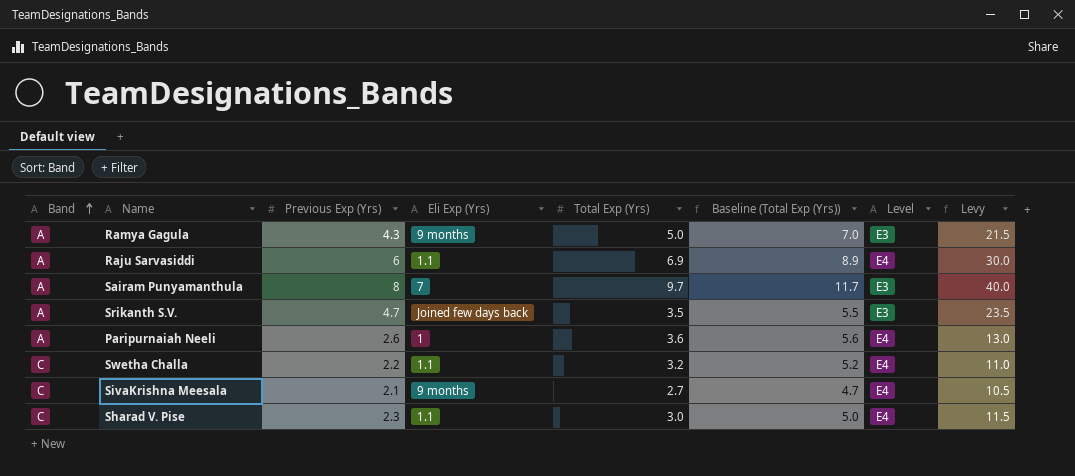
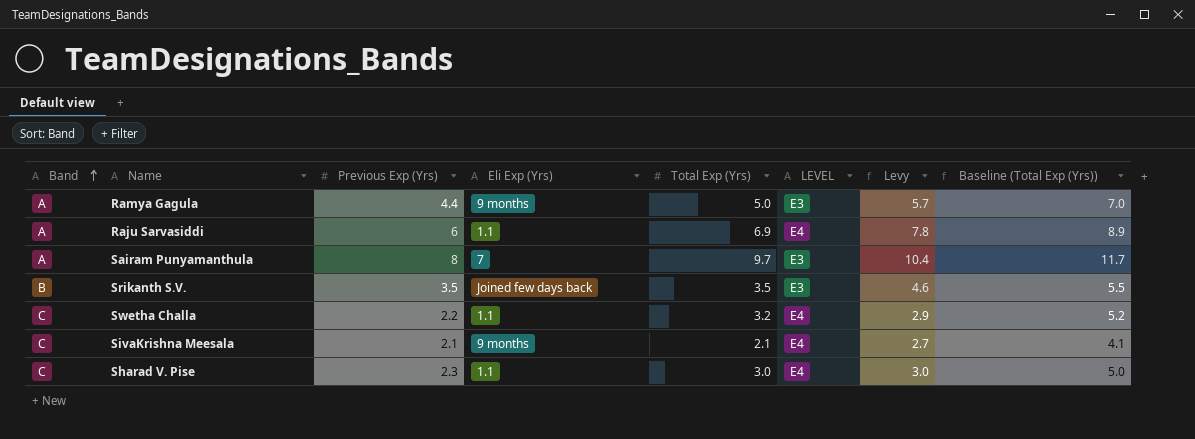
column name: Level -> LEVEL
column Levy | formula: [Previous Exp (Yrs)] * 5 -> [Previous Exp (Yrs)] * 1.3
column Baseline (Total Exp (Yrs)) | position: 6 -> 8
row Paripurnaiah Neeli: A | 2.6 | 1 | 3.6 | 5.6 | E4 | 13.0 -> none
Ramya Gagula | Previous Exp (Yrs): 4.3 -> 4.4
Srikanth S.V. | Band: A -> B
Srikanth S.V. | Previous Exp (Yrs): 4.7 -> 3.5
SivaKrishna Meesala | Total Exp (Yrs): 2.7 -> 2.1
SivaKrishna Meesala | Baseline (Total Exp (Yrs)): 4.7 -> 4.1

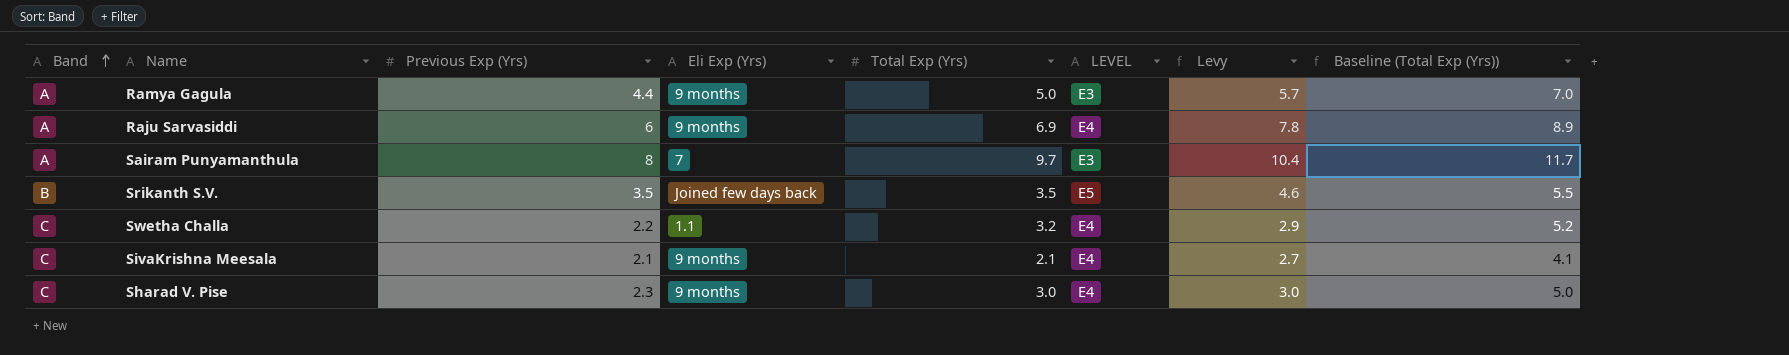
Raju Sarvasiddi | Eli Exp (Yrs): 1.1 -> 9 months
Srikanth S.V. | LEVEL: E3 -> E5
Sharad V. Pise | Eli Exp (Yrs): 1.1 -> 9 months

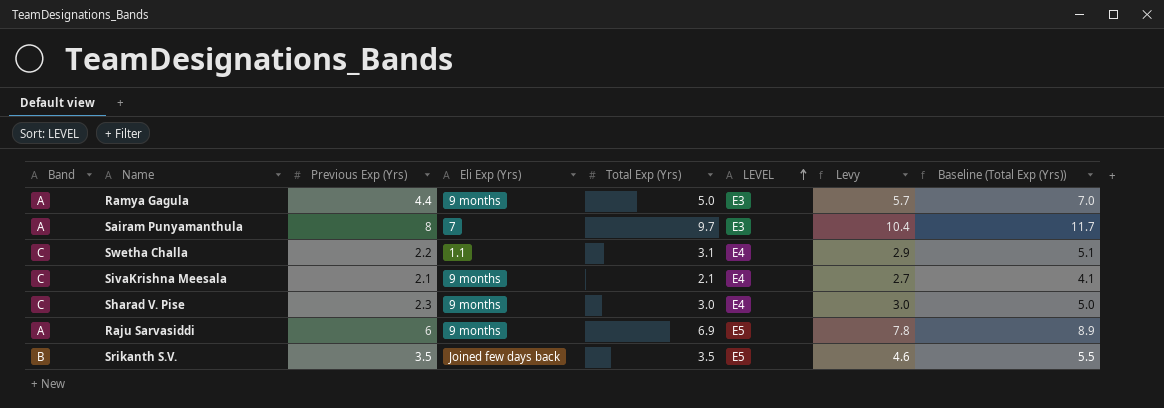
row order: Band ascending -> LEVEL ascending
Swetha Challa | Total Exp (Yrs): 3.2 -> 3.1
Swetha Challa | Baseline (Total Exp (Yrs)): 5.2 -> 5.1
Raju Sarvasiddi | LEVEL: E4 -> E5

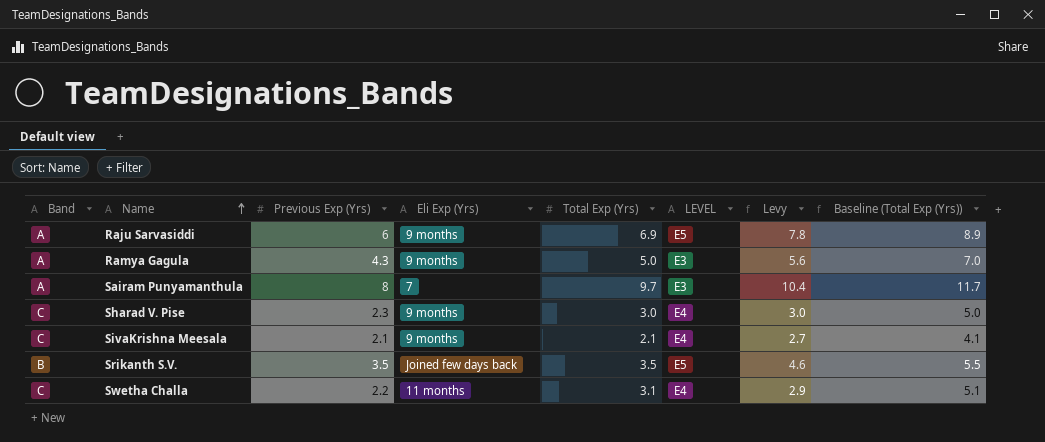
row order: LEVEL ascending -> Name ascending
Ramya Gagula | Previous Exp (Yrs): 4.4 -> 4.3
Ramya Gagula | Levy: 5.7 -> 5.6
Swetha Challa | Eli Exp (Yrs): 1.1 -> 11 months

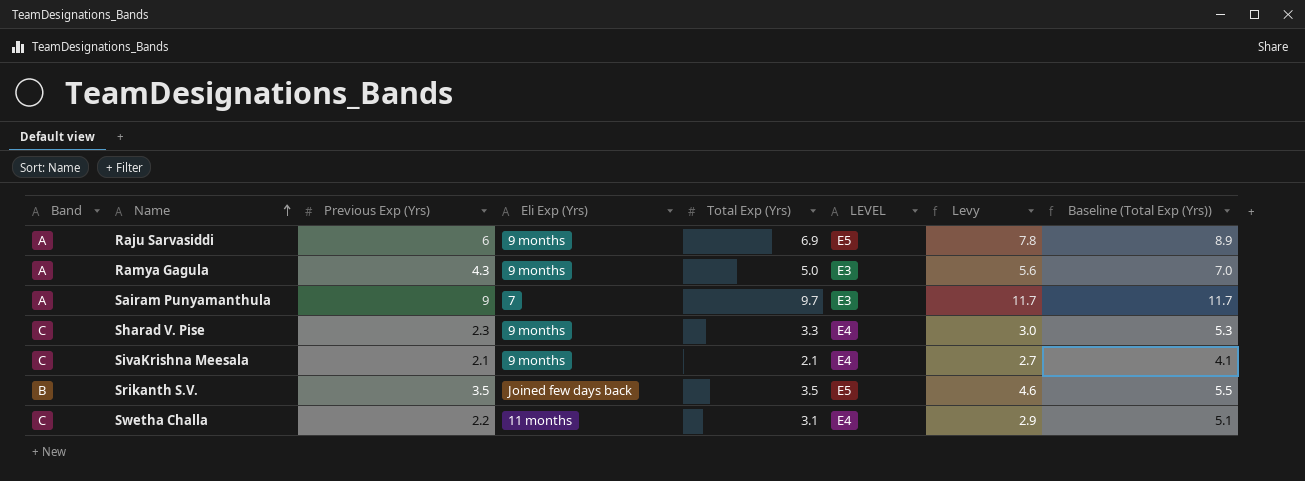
Sairam Punyamanthula | Previous Exp (Yrs): 8 -> 9
Sairam Punyamanthula | Levy: 10.4 -> 11.7
Sharad V. Pise | Total Exp (Yrs): 3.0 -> 3.3
Sharad V. Pise | Baseline (Total Exp (Yrs)): 5.0 -> 5.3

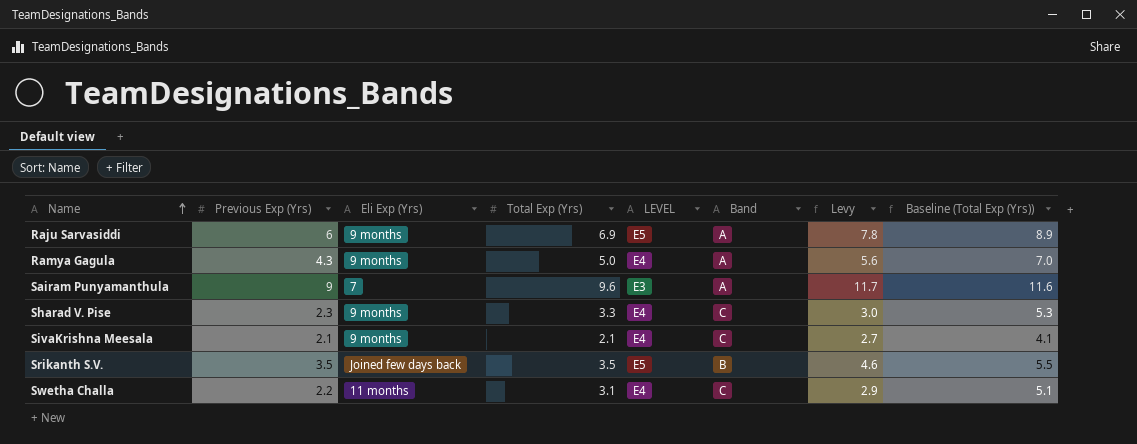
column Band | position: 1 -> 6
Ramya Gagula | LEVEL: E3 -> E4
Sairam Punyamanthula | Total Exp (Yrs): 9.7 -> 9.6
Sairam Punyamanthula | Baseline (Total Exp (Yrs)): 11.7 -> 11.6

